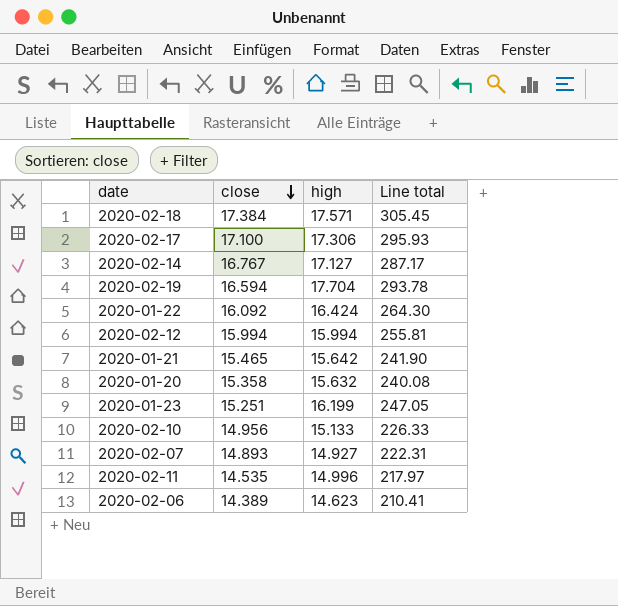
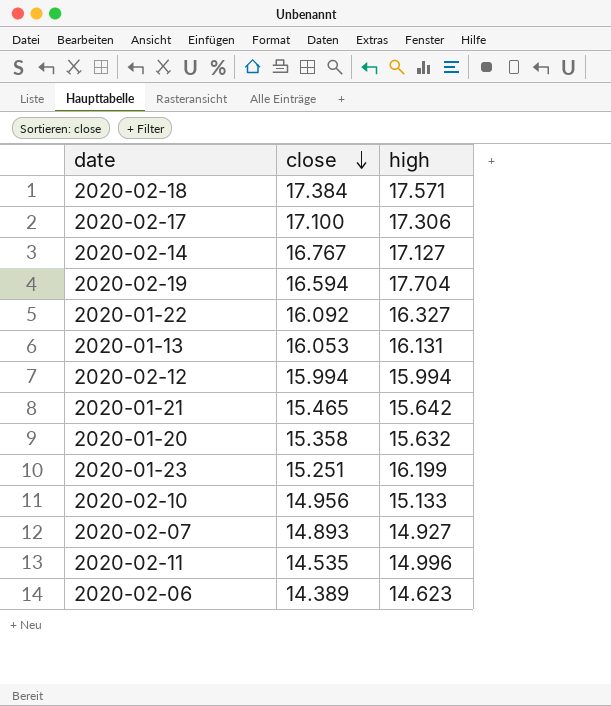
column Line total | formula: [close] * [high] -> none
2020-01-22 | high: 16.424 -> 16.327
row 2020-01-13: none -> 16.053 | 16.131

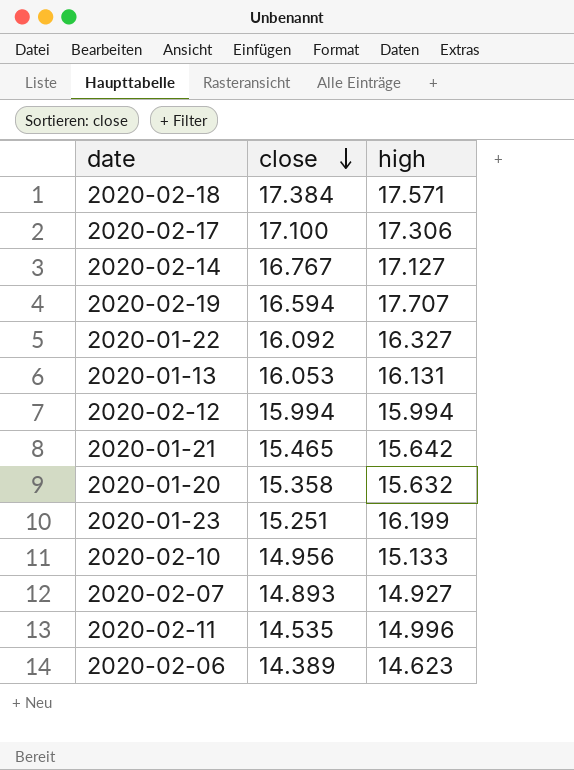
2020-02-19 | high: 17.704 -> 17.707

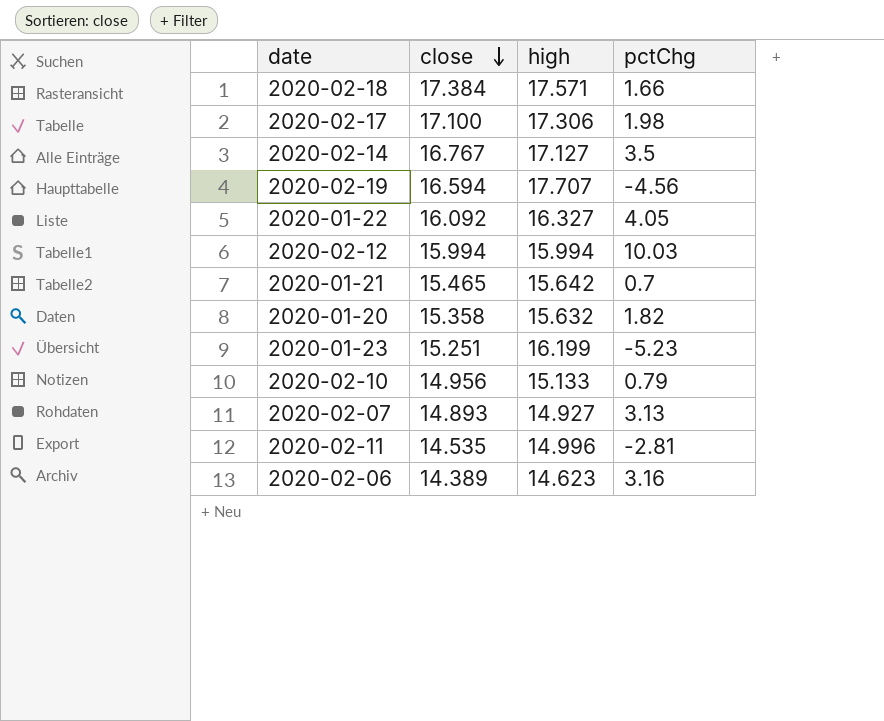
column pctChg | position: none -> 4
row 2020-01-13: 16.053 | 16.131 -> none

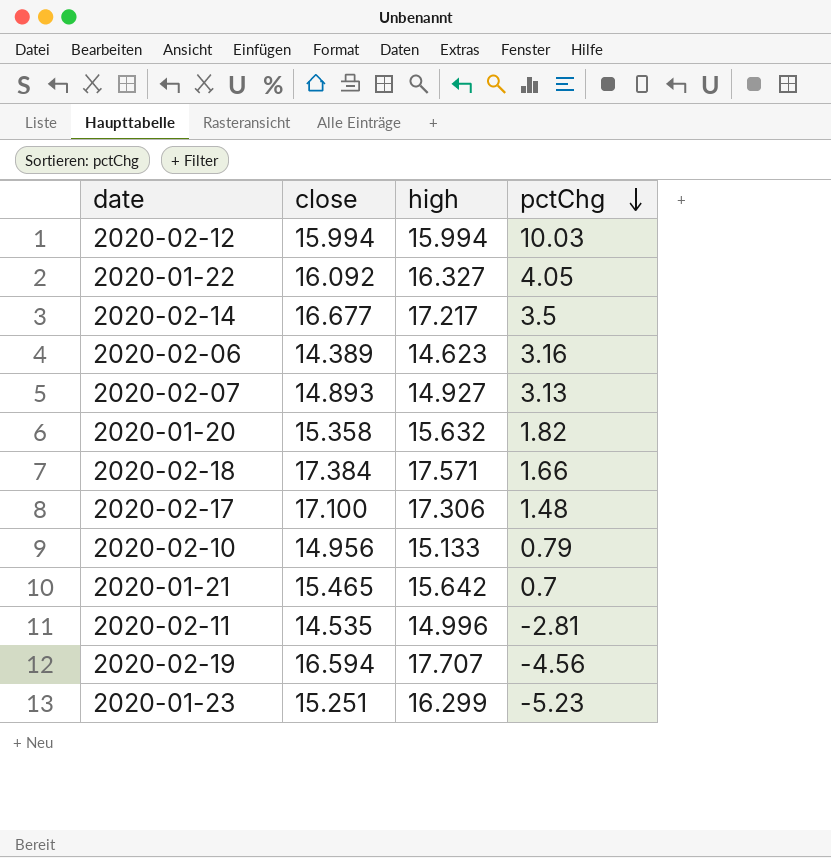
row order: close descending -> pctChg descending
2020-02-14 | close: 16.767 -> 16.677
2020-02-14 | high: 17.127 -> 17.217
2020-02-17 | pctChg: 1.98 -> 1.48
2020-01-23 | high: 16.199 -> 16.299

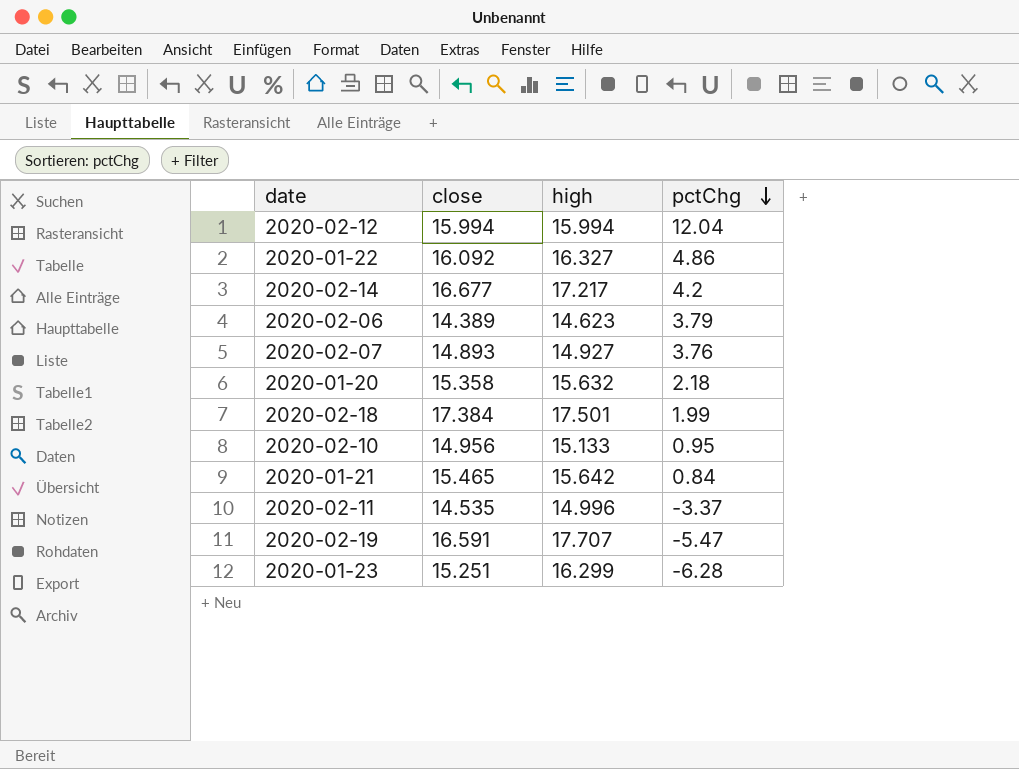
row 2020-02-17: 17.100 | 17.306 | 1.48 -> none
2020-02-12 | pctChg: 10.03 -> 12.04
2020-01-22 | pctChg: 4.05 -> 4.86
2020-02-14 | pctChg: 3.5 -> 4.2
2020-02-06 | pctChg: 3.16 -> 3.79
2020-02-07 | pctChg: 3.13 -> 3.76
2020-01-20 | pctChg: 1.82 -> 2.18
2020-02-18 | high: 17.571 -> 17.501
2020-02-18 | pctChg: 1.66 -> 1.99
2020-02-10 | pctChg: 0.79 -> 0.95
2020-01-21 | pctChg: 0.7 -> 0.84
2020-02-11 | pctChg: -2.81 -> -3.37
2020-02-19 | close: 16.594 -> 16.591
2020-02-19 | pctChg: -4.56 -> -5.47
2020-01-23 | pctChg: -5.23 -> -6.28

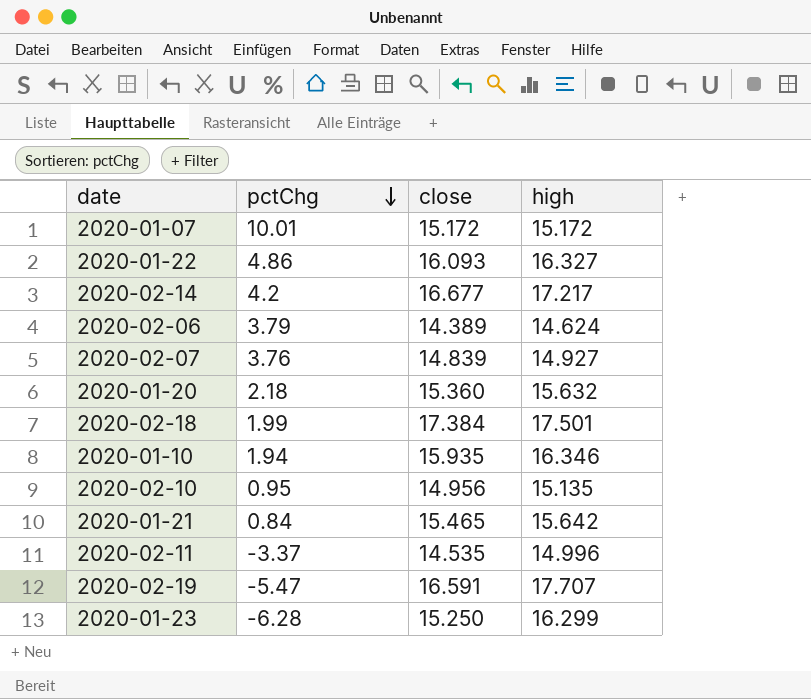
column pctChg | position: 4 -> 2
row 2020-02-12: 15.994 | 15.994 | 12.04 -> none
row 2020-01-07: none -> 10.01 | 15.172 | 15.172
2020-01-22 | close: 16.092 -> 16.093
2020-02-06 | high: 14.623 -> 14.624
2020-02-07 | close: 14.893 -> 14.839
2020-01-20 | close: 15.358 -> 15.360
row 2020-01-10: none -> 1.94 | 15.935 | 16.346
2020-02-10 | high: 15.133 -> 15.135
2020-01-23 | close: 15.251 -> 15.250

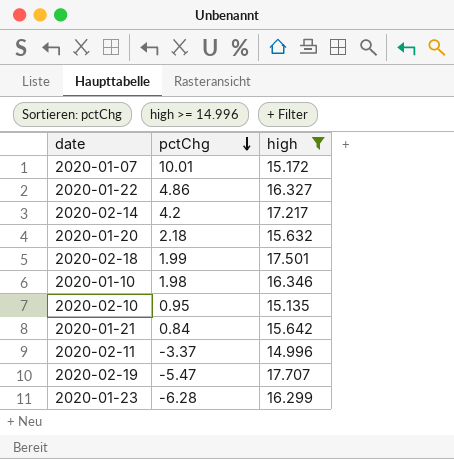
filter: none -> high >= 14.996
column close | position: 3 -> none
2020-01-10 | pctChg: 1.94 -> 1.98

